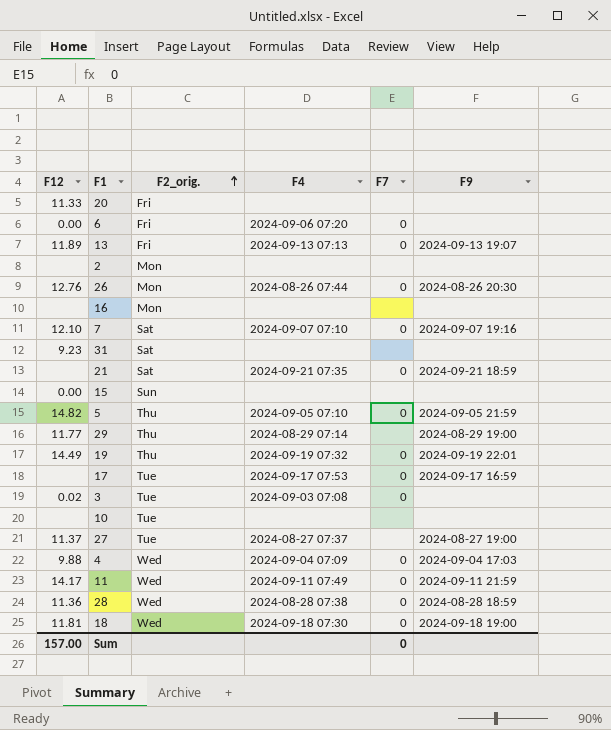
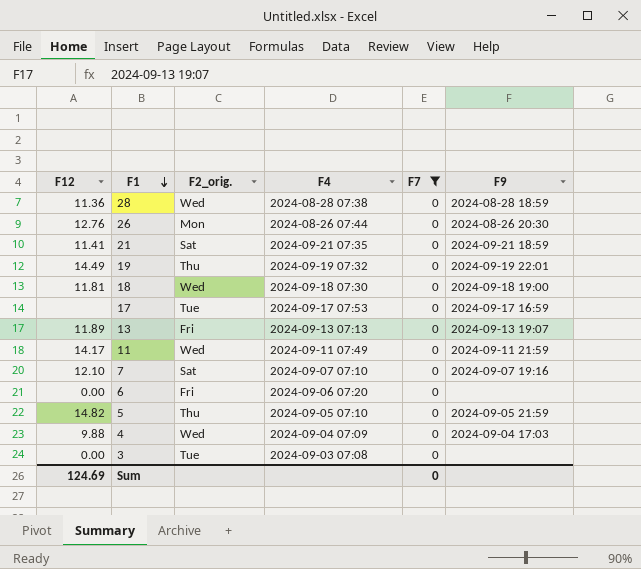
filter: none -> F7 = 0
row order: F2_orig. ascending -> F1 descending
21 | F12: none -> 11.41
3 | F12: 0.02 -> 0.00
Sum | F12: 157.00 -> 124.69

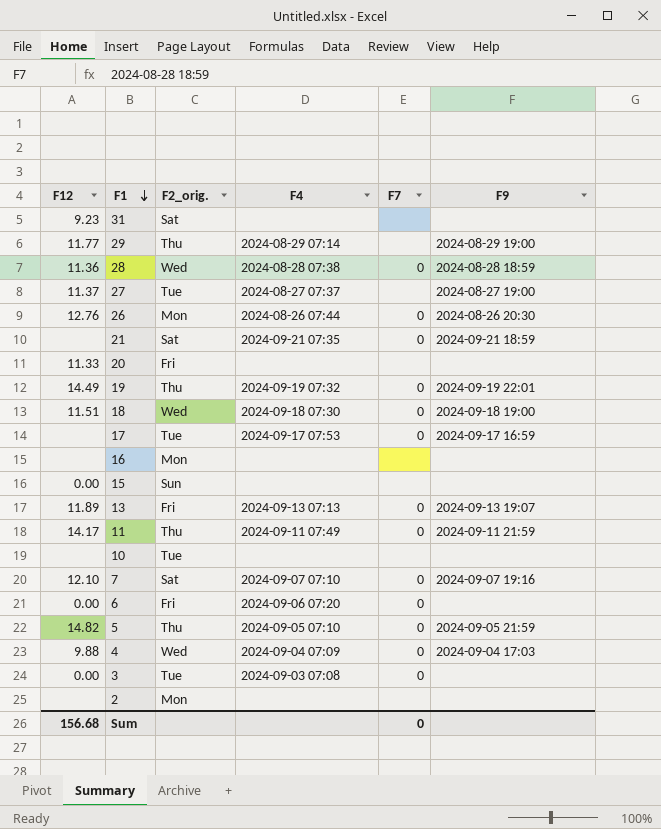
filter: F7 = 0 -> none
21 | F12: 11.41 -> none
18 | F12: 11.81 -> 11.51
11 | F2_orig.: Wed -> Thu
Sum | F12: 124.69 -> 156.68

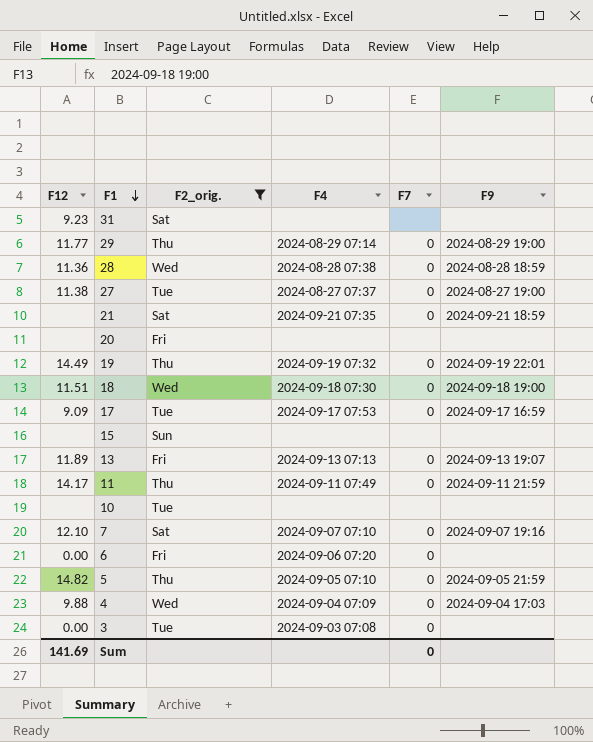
filter: none -> F2_orig. != Mon
29 | F7: none -> 0
27 | F12: 11.37 -> 11.38
27 | F7: none -> 0
20 | F12: 11.33 -> none
17 | F12: none -> 9.09
15 | F12: 0.00 -> none
Sum | F12: 156.68 -> 141.69

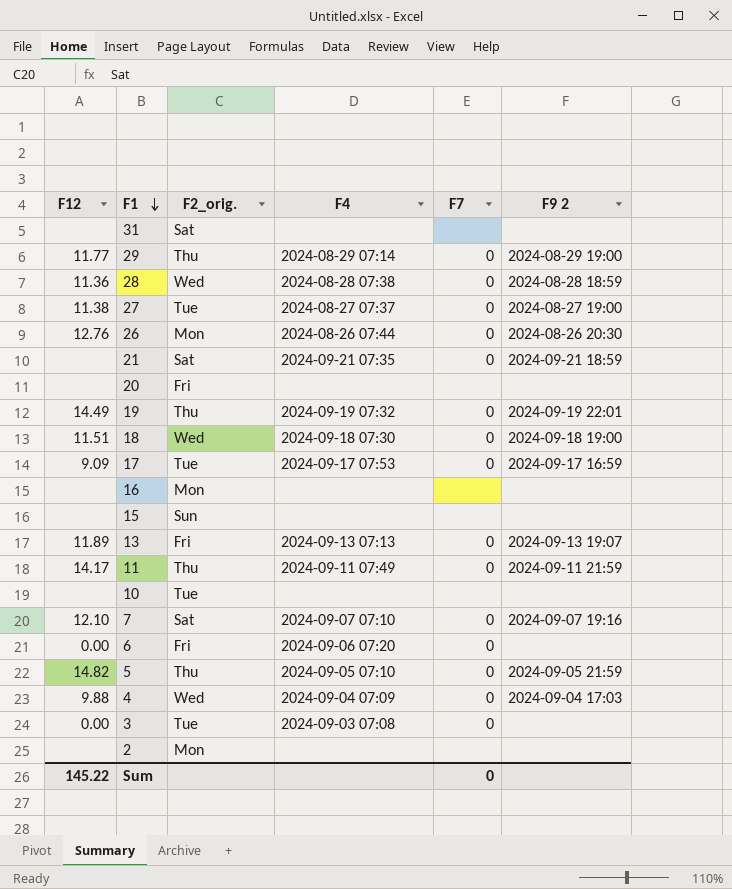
filter: F2_orig. != Mon -> none
column name: F9 -> F9 2
31 | F12: 9.23 -> none
Sum | F12: 141.69 -> 145.22

